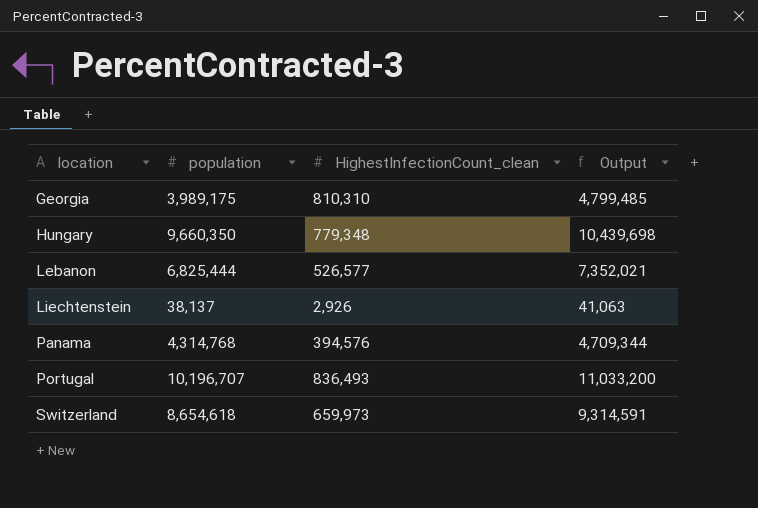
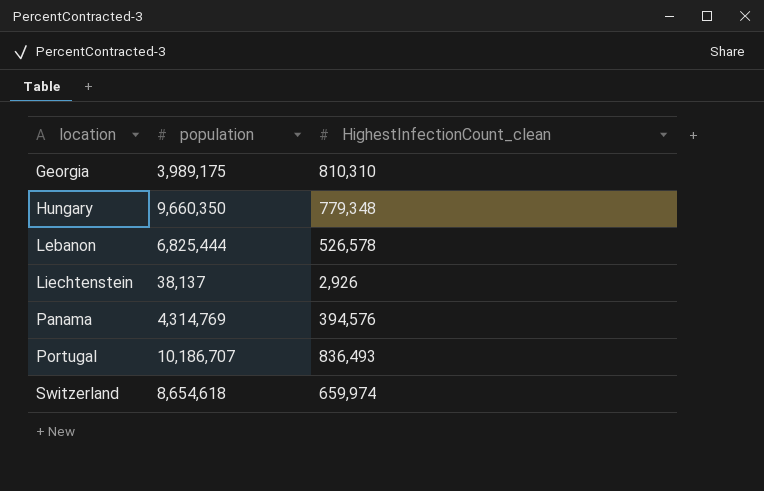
column Output | formula: [population] + [HighestInfectionCount_clean] -> none
Lebanon | HighestInfectionCount_clean: 526,577 -> 526,578
Panama | population: 4,314,768 -> 4,314,769
Portugal | population: 10,196,707 -> 10,186,707
Switzerland | HighestInfectionCount_clean: 659,973 -> 659,974

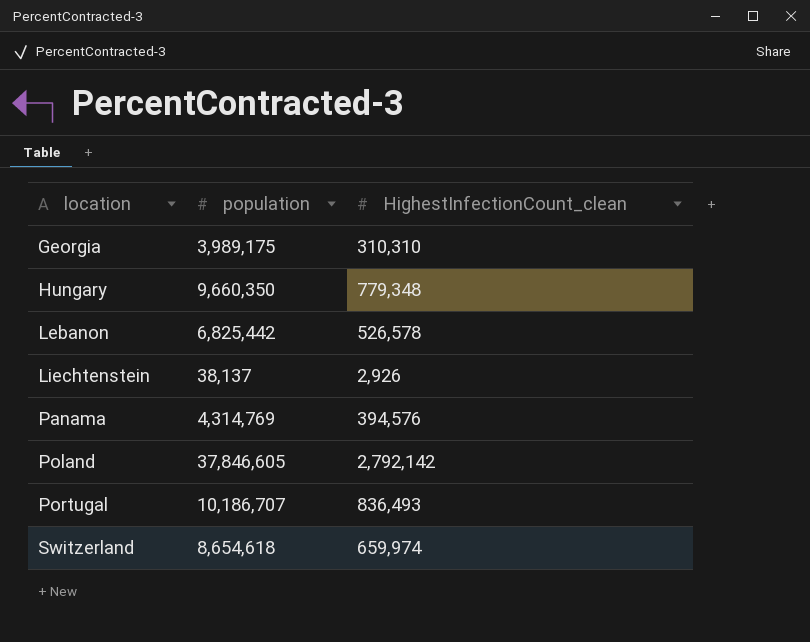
Georgia | HighestInfectionCount_clean: 810,310 -> 310,310
Lebanon | population: 6,825,444 -> 6,825,442
row Poland: none -> 37,846,605 | 2,792,142

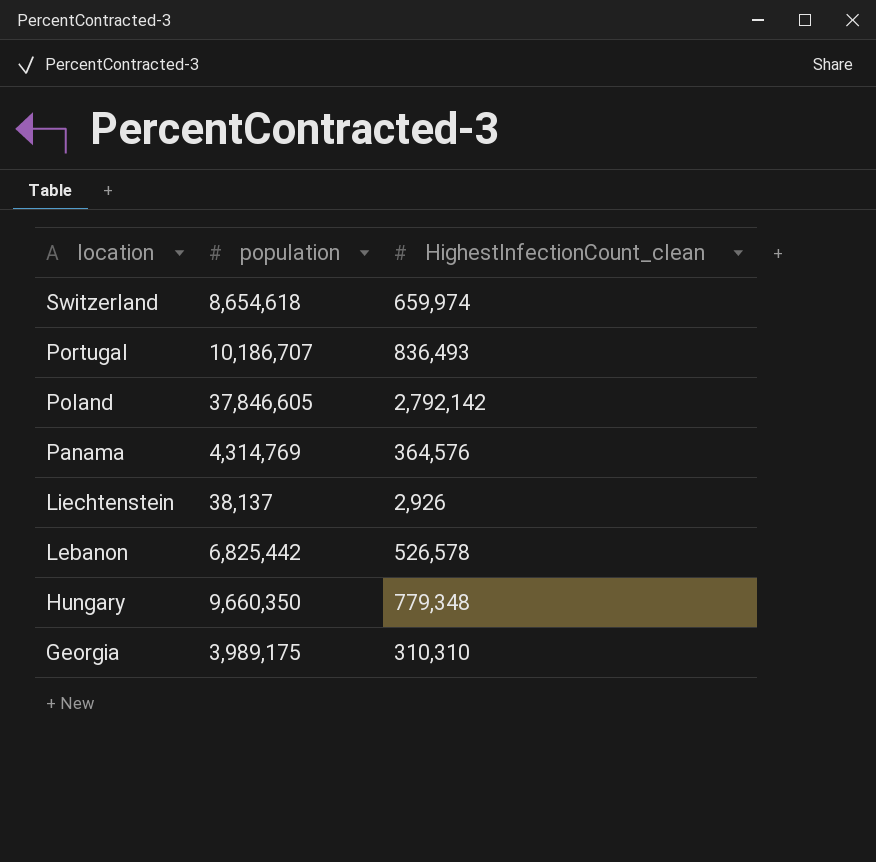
row order: location ascending -> location descending
Panama | HighestInfectionCount_clean: 394,576 -> 364,576

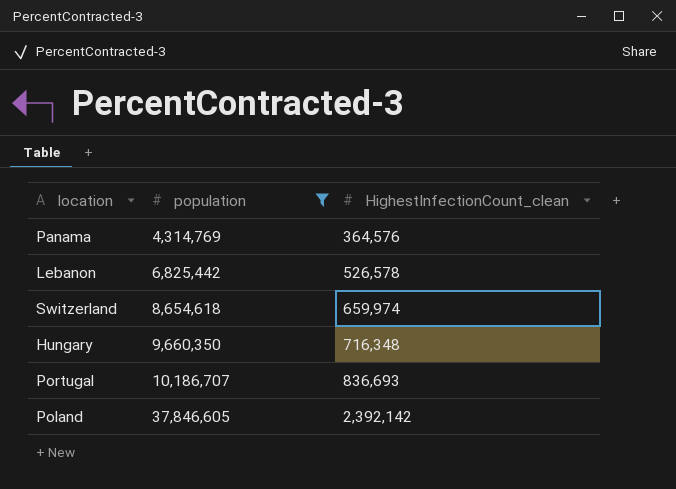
filter: none -> population >= 4,314,769
row order: location descending -> population ascending
Hungary | HighestInfectionCount_clean: 779,348 -> 716,348
Portugal | HighestInfectionCount_clean: 836,493 -> 836,693
Poland | HighestInfectionCount_clean: 2,792,142 -> 2,392,142

